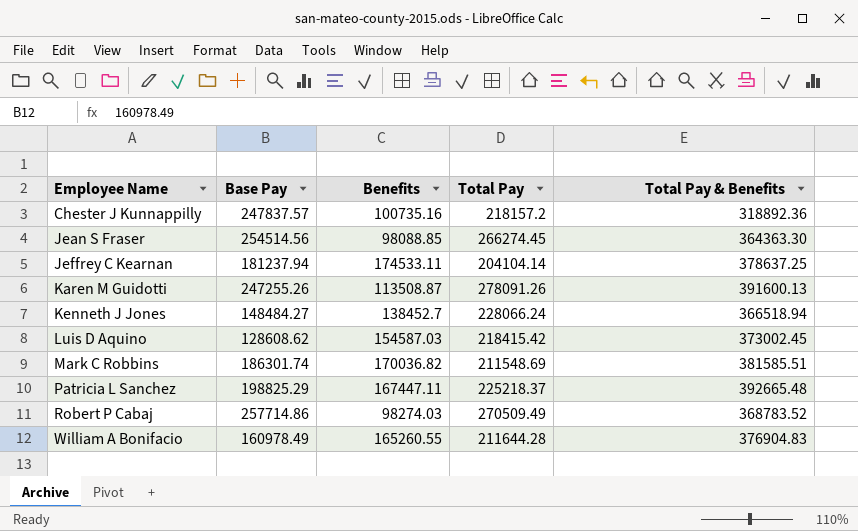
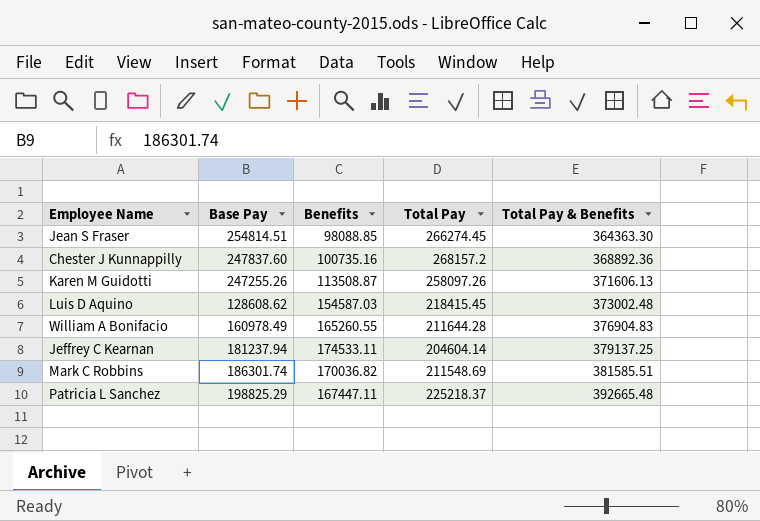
row order: Employee Name ascending -> Total Pay & Benefits ascending
row Kenneth J Jones: 148484.27 | 138452.7 | 228066.24 | 366518.94 -> none
row Robert P Cabaj: 257714.86 | 98274.03 | 270509.49 | 368783.52 -> none
Jean S Fraser | Base Pay: 254514.56 -> 254814.51
Chester J Kunnappilly | Base Pay: 247837.57 -> 247837.60
Chester J Kunnappilly | Total Pay: 218157.2 -> 268157.2
Chester J Kunnappilly | Total Pay & Benefits: 318892.36 -> 368892.36
Karen M Guidotti | Total Pay: 278091.26 -> 258097.26
Karen M Guidotti | Total Pay & Benefits: 391600.13 -> 371606.13
Luis D Aquino | Total Pay: 218415.42 -> 218415.45
Luis D Aquino | Total Pay & Benefits: 373002.45 -> 373002.48
Jeffrey C Kearnan | Total Pay: 204104.14 -> 204604.14
Jeffrey C Kearnan | Total Pay & Benefits: 378637.25 -> 379137.25

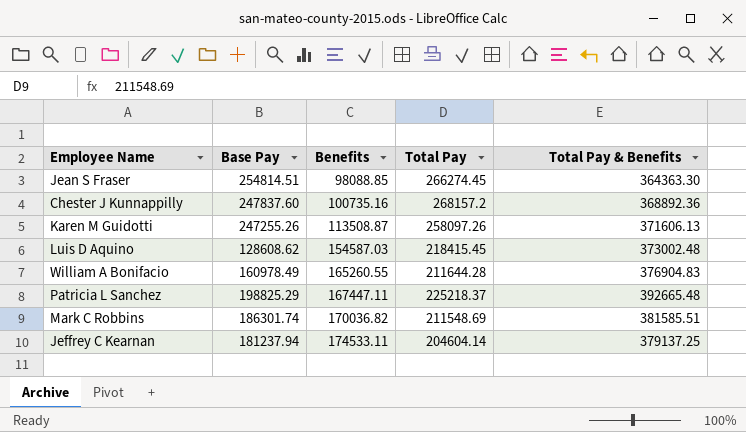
row order: Total Pay & Benefits ascending -> Benefits ascending

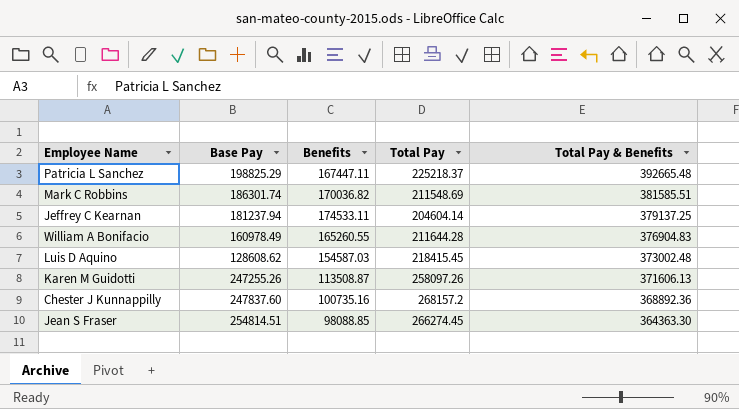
row order: Benefits ascending -> Total Pay & Benefits descending

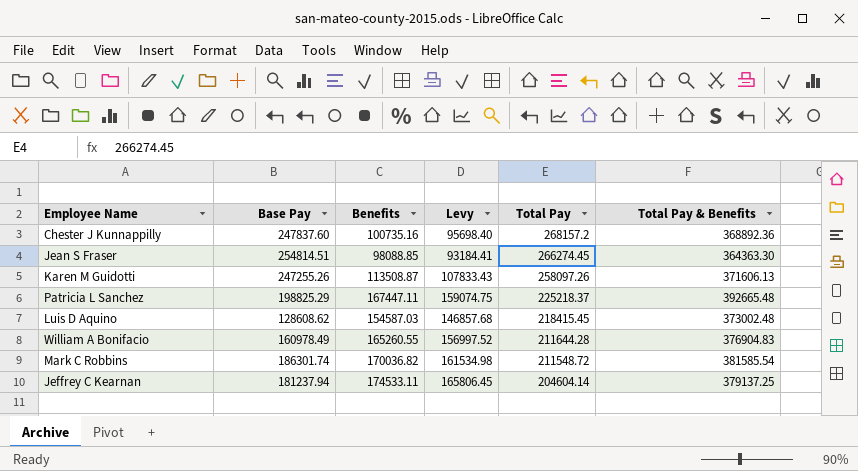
row order: Total Pay & Benefits descending -> Total Pay descending
column Levy | formula: none -> [Benefits] * 0.95
Mark C Robbins | Total Pay: 211548.69 -> 211548.72
Mark C Robbins | Total Pay & Benefits: 381585.51 -> 381585.54

